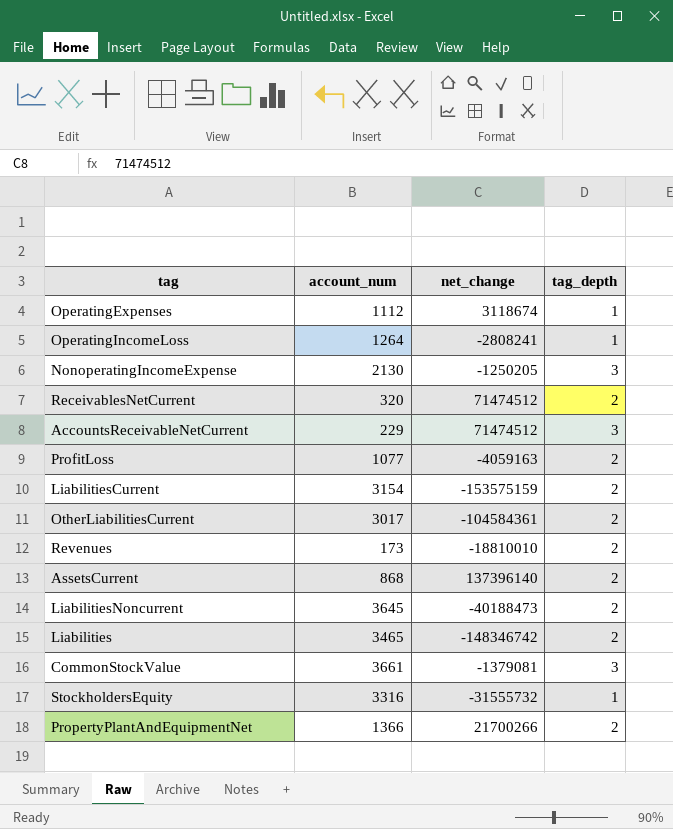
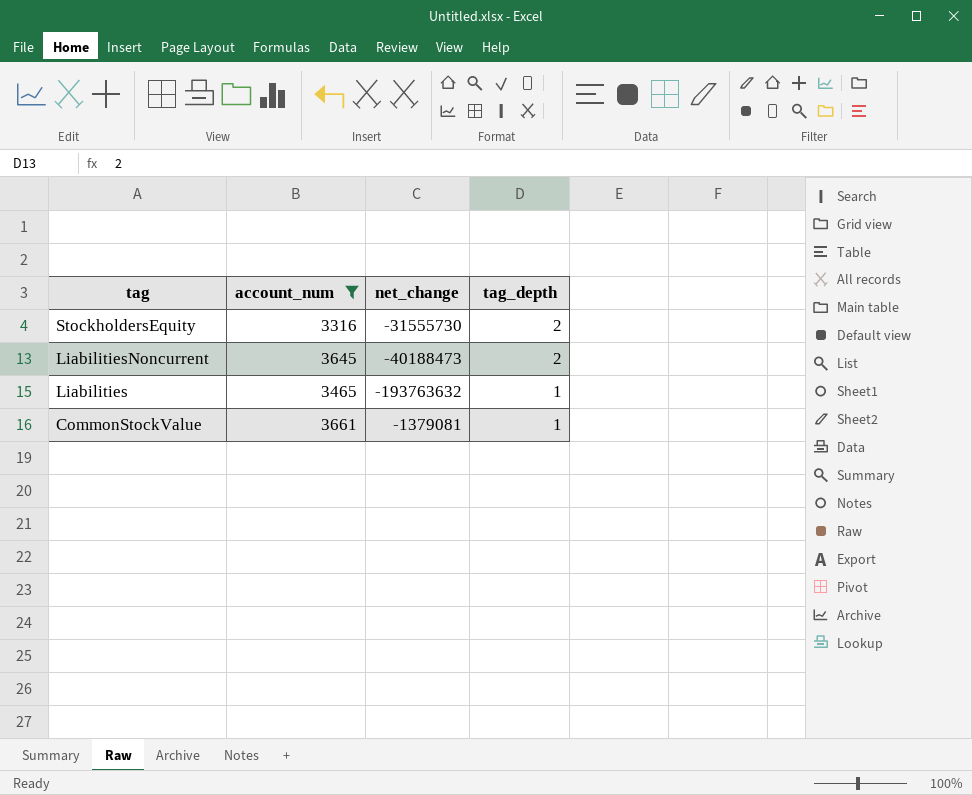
filter: none -> account_num >= 3316
row order: none -> tag descending
StockholdersEquity | net_change: -31555732 -> -31555730
StockholdersEquity | tag_depth: 1 -> 2
Liabilities | net_change: -148346742 -> -193763632
Liabilities | tag_depth: 2 -> 1
CommonStockValue | tag_depth: 3 -> 1

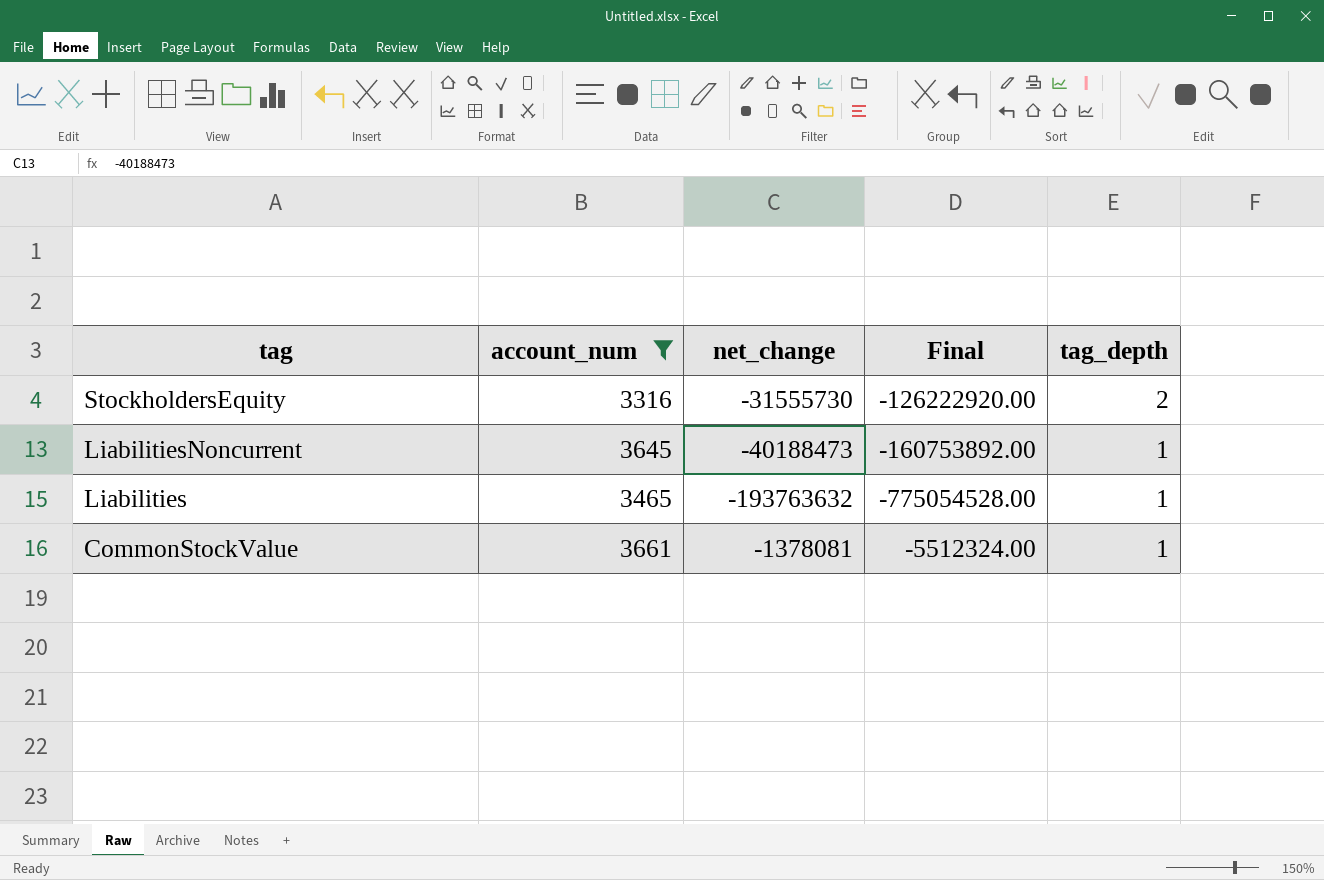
column Final | formula: none -> [net_change] * 4
LiabilitiesNoncurrent | tag_depth: 2 -> 1
CommonStockValue | net_change: -1379081 -> -1378081

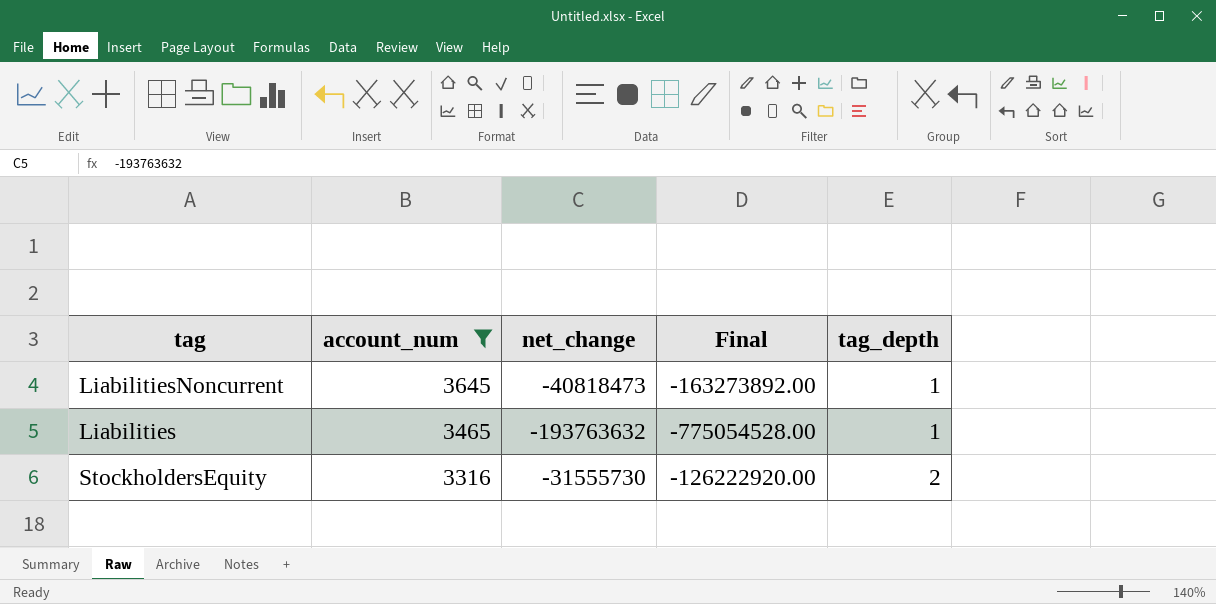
row order: tag descending -> account_num descending
row CommonStockValue: 3661 | -1378081 | -5512324.00 | 1 -> none
LiabilitiesNoncurrent | net_change: -40188473 -> -40818473
LiabilitiesNoncurrent | Final: -160753892.00 -> -163273892.00

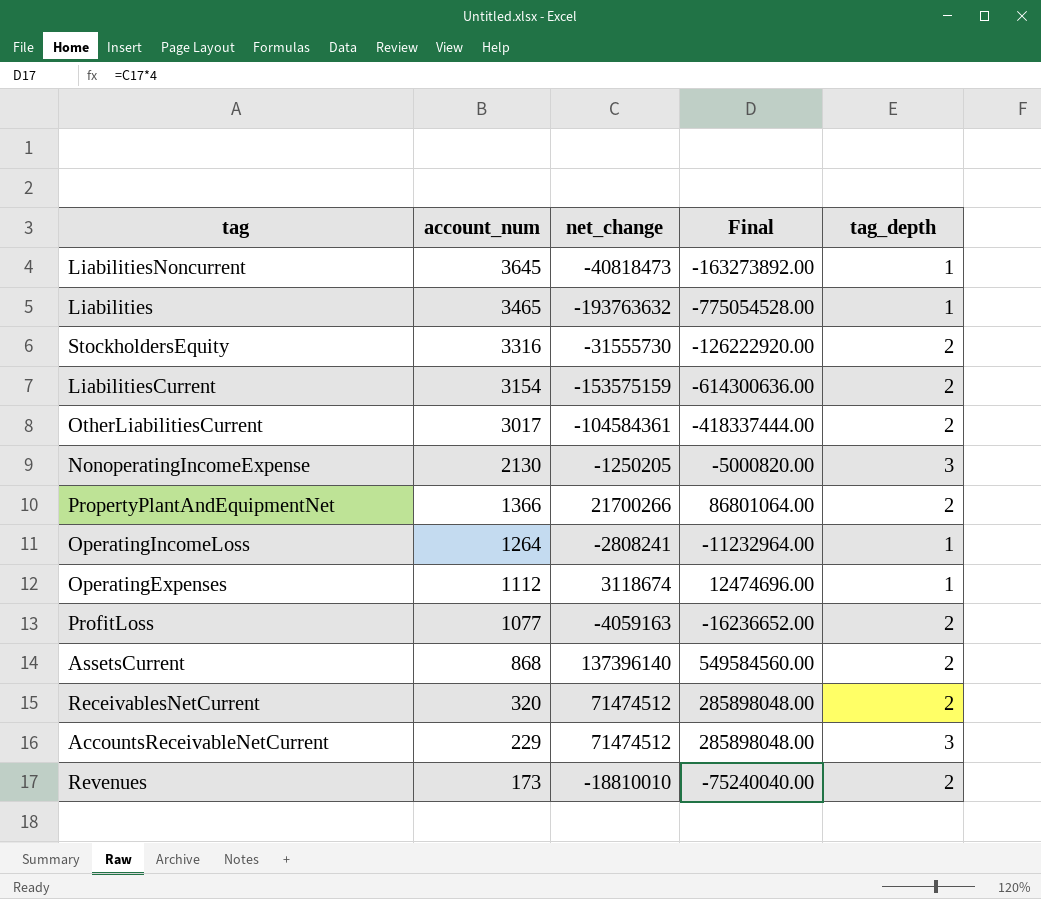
filter: account_num >= 3316 -> none

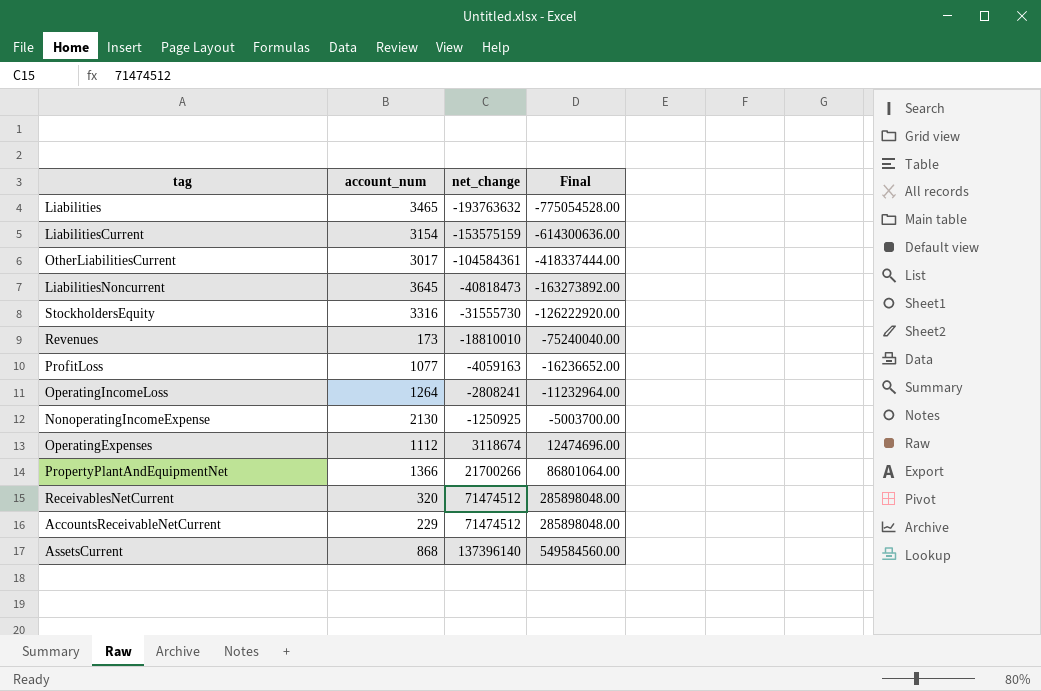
row order: account_num descending -> net_change ascending
column tag_depth | position: 5 -> none
NonoperatingIncomeExpense | net_change: -1250205 -> -1250925
NonoperatingIncomeExpense | Final: -5000820.00 -> -5003700.00

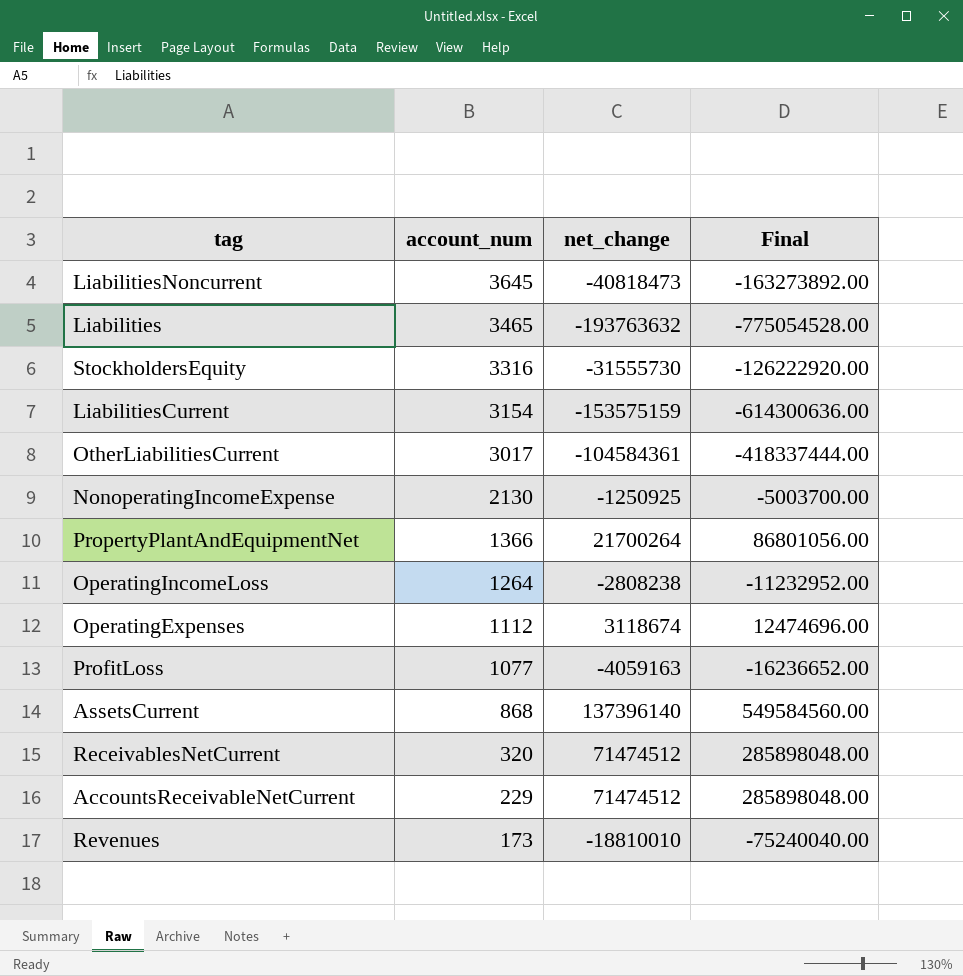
row order: net_change ascending -> account_num descending
PropertyPlantAndEquipmentNet | net_change: 21700266 -> 21700264
PropertyPlantAndEquipmentNet | Final: 86801064.00 -> 86801056.00
OperatingIncomeLoss | net_change: -2808241 -> -2808238
OperatingIncomeLoss | Final: -11232964.00 -> -11232952.00

